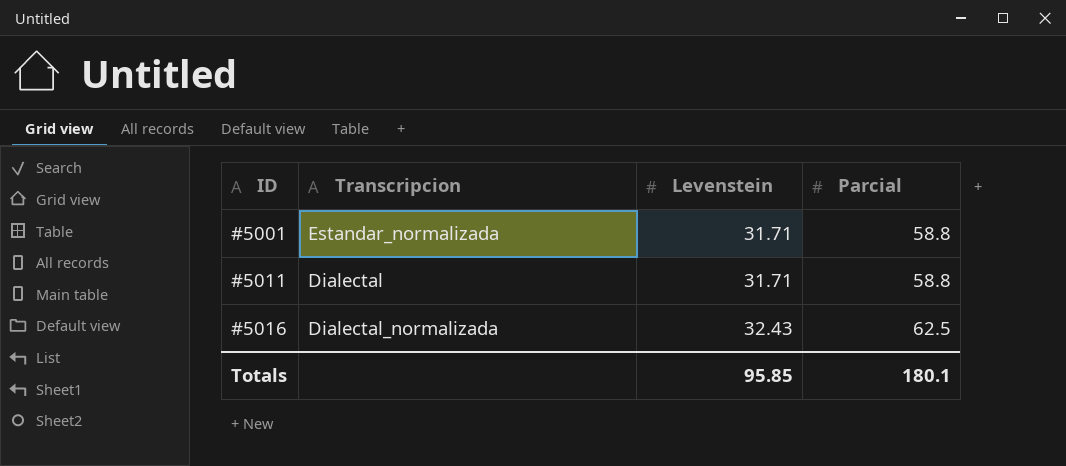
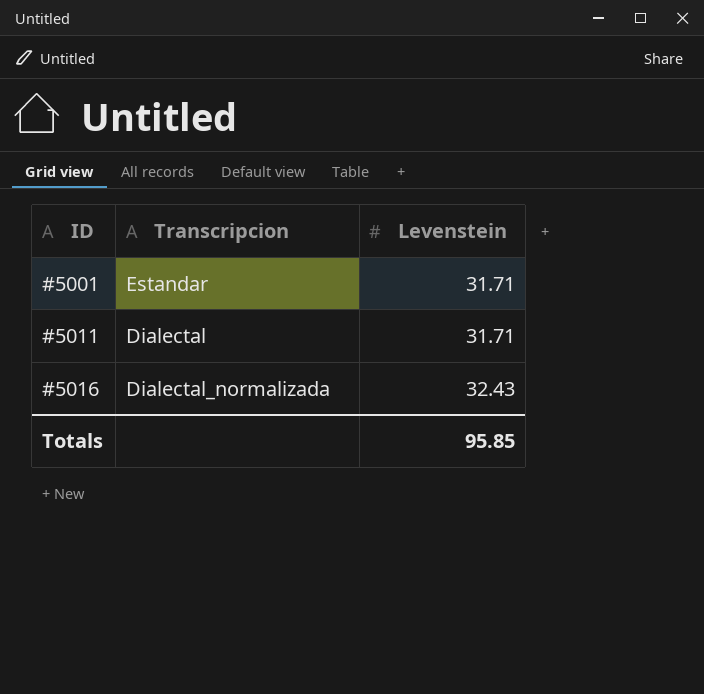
column Parcial | position: 4 -> none
#5001 | Transcripcion: Estandar_normalizada -> Estandar

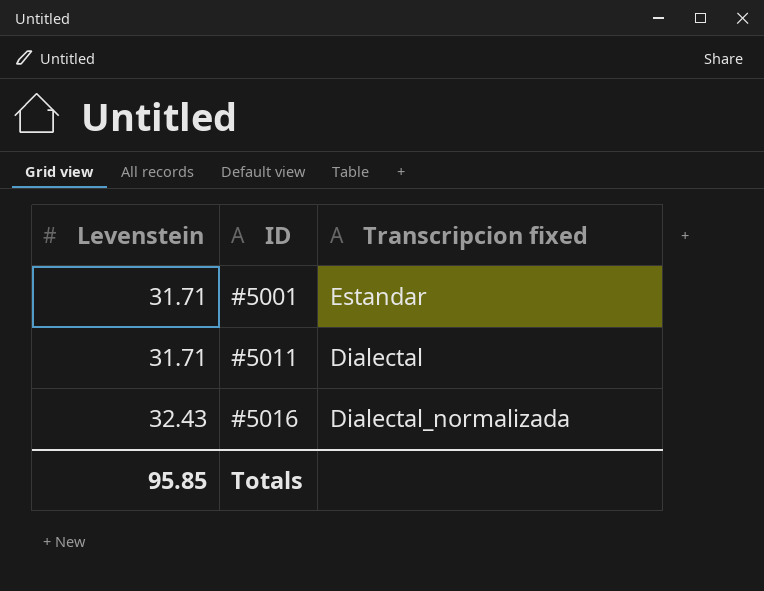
column Levenstein | position: 3 -> 1
column name: Transcripcion -> Transcripcion fixed

